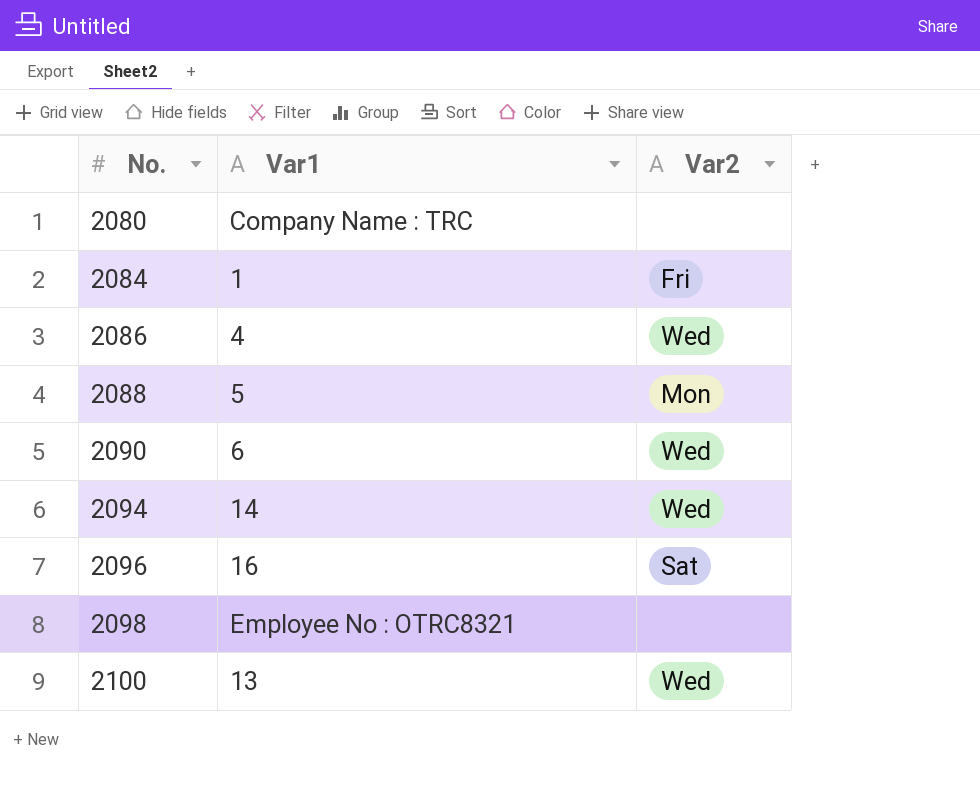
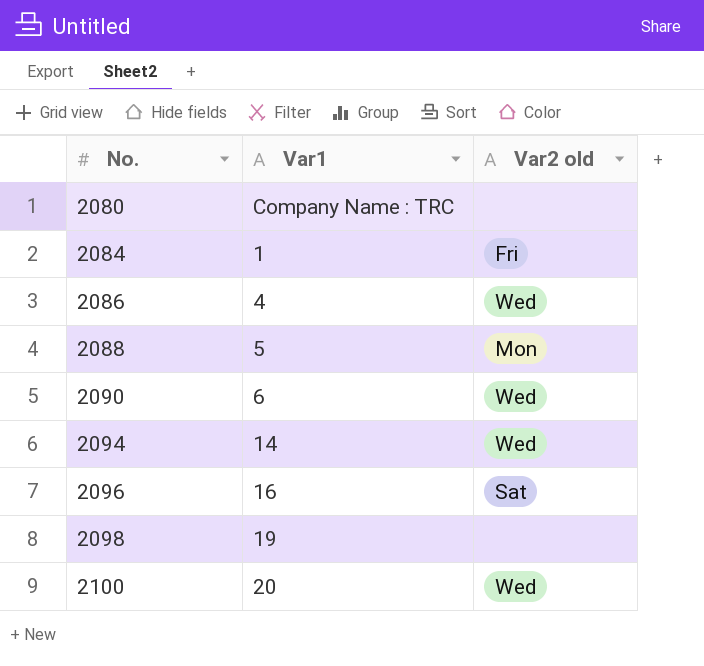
column name: Var2 -> Var2 old
2098 | Var1: Employee No : OTRC8321 -> 19
2100 | Var1: 13 -> 20

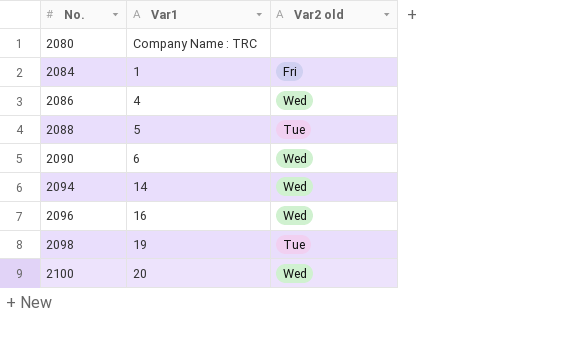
2088 | Var2 old: Mon -> Tue
2096 | Var2 old: Sat -> Wed
2098 | Var2 old: none -> Tue

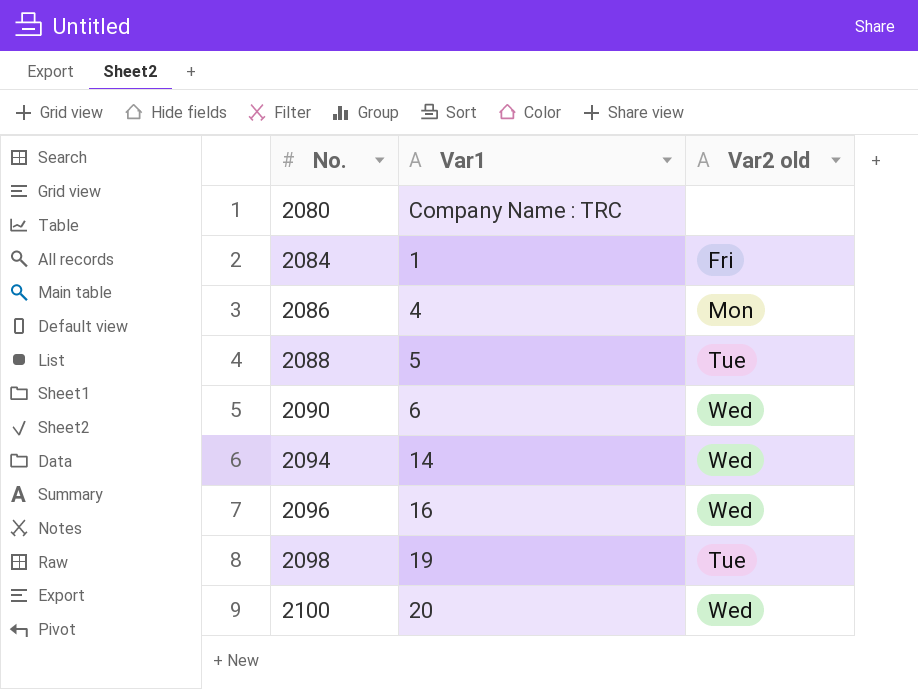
2086 | Var2 old: Wed -> Mon

